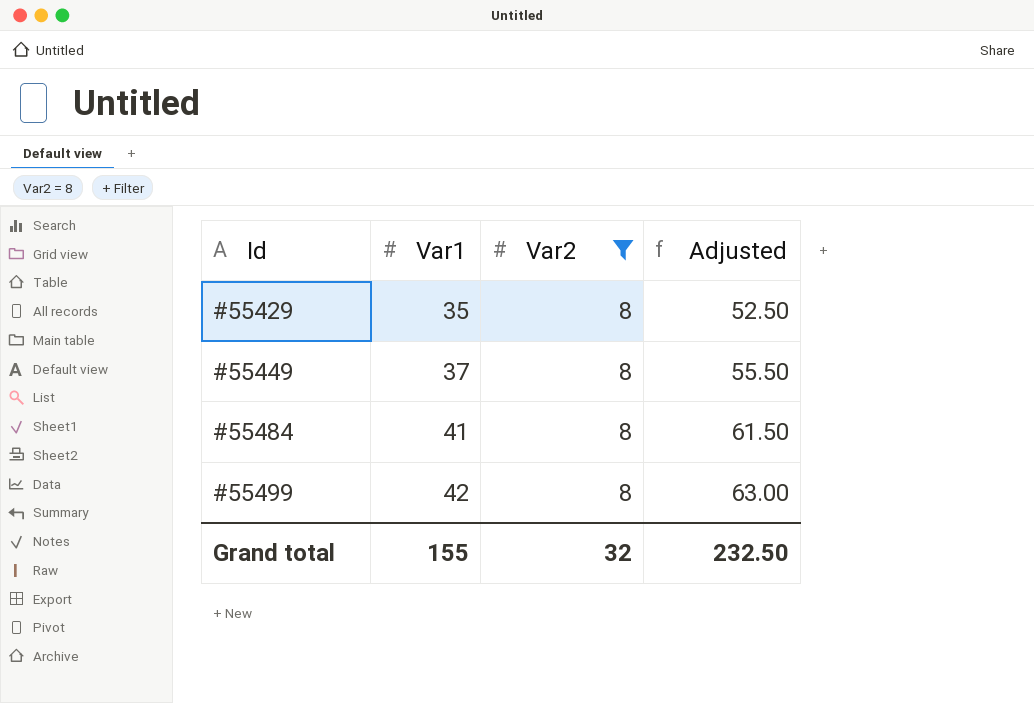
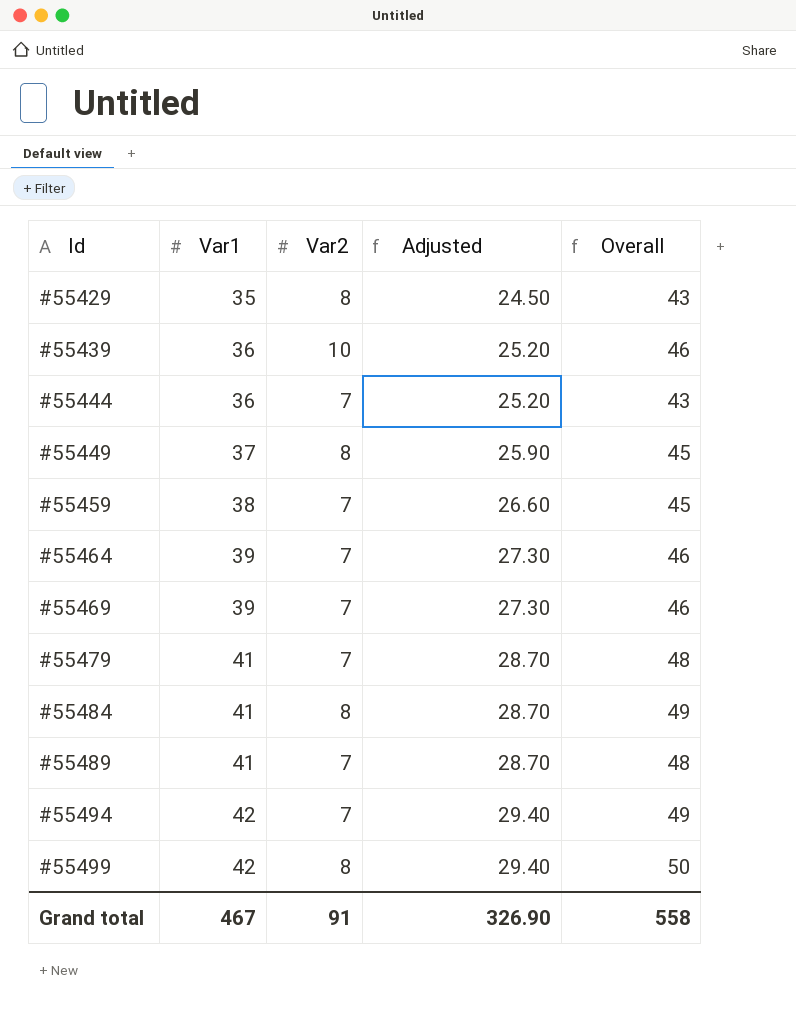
filter: Var2 = 8 -> none
column Adjusted | formula: [Var1] * 1.5 -> [Var1] * 0.7
column Overall | formula: none -> [Var1] + [Var2]
Grand total | Var1: 155 -> 467
Grand total | Var2: 32 -> 91
Grand total | Adjusted: 232.50 -> 326.90

